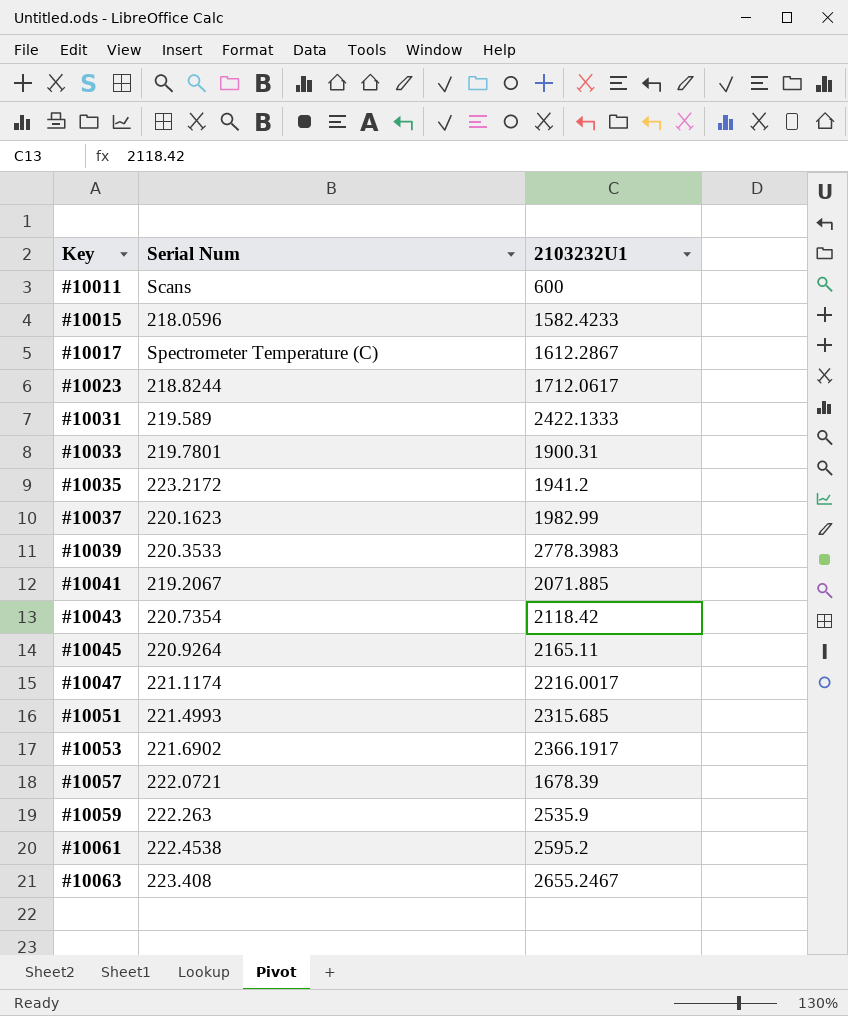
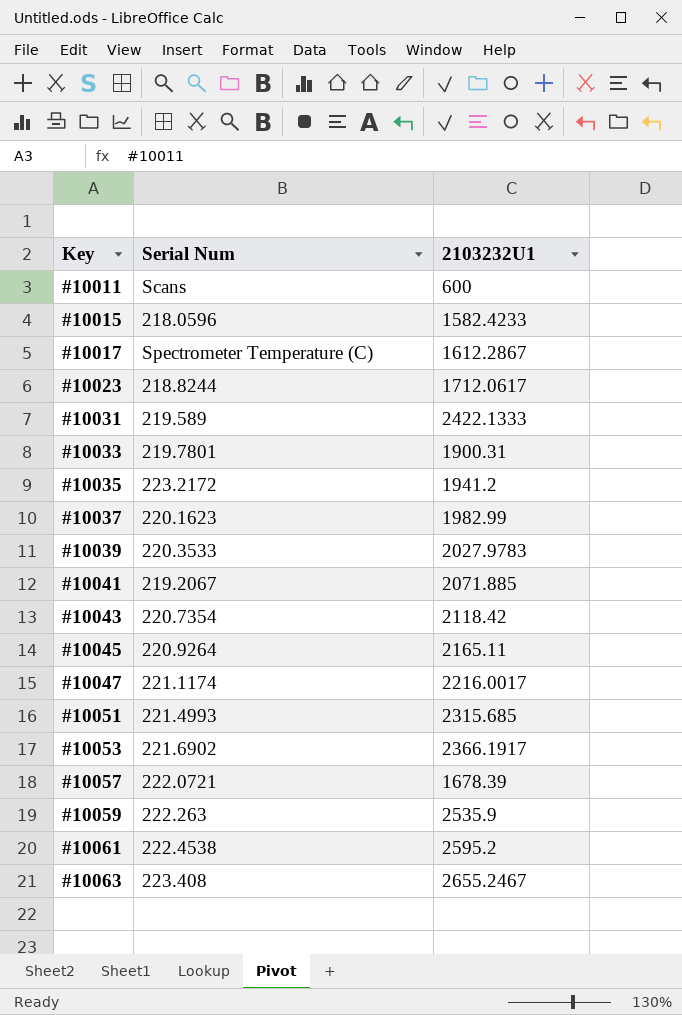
#10039 | 2103232U1: 2778.3983 -> 2027.9783

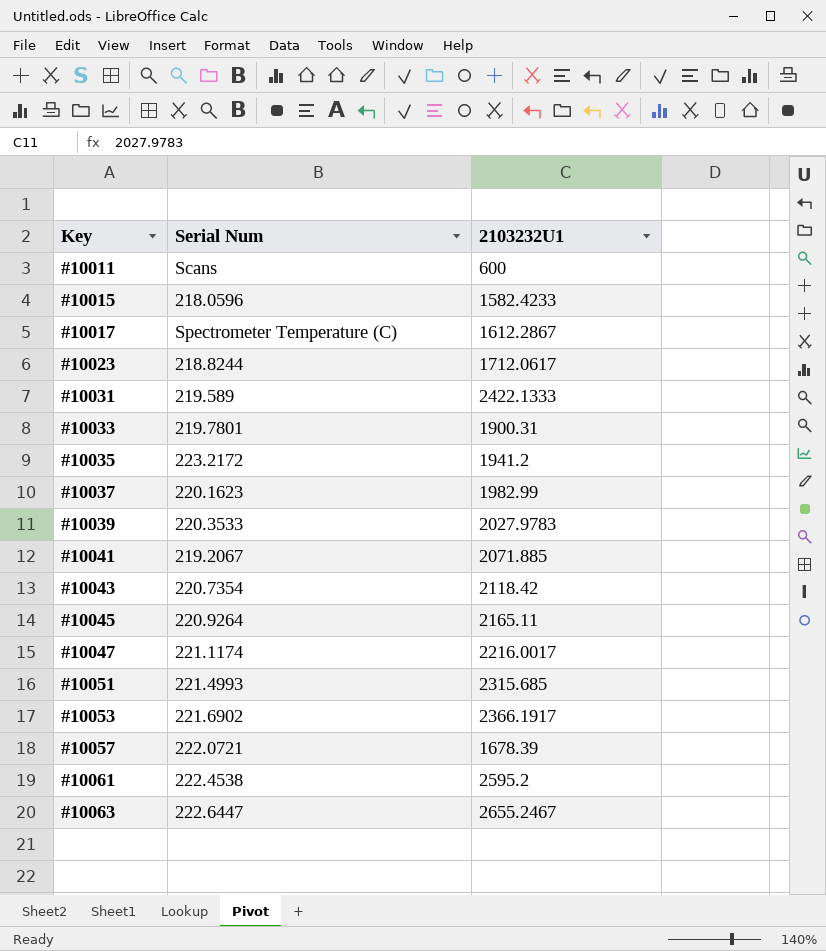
row #10059: 222.263 | 2535.9 -> none
#10063 | Serial Num: 223.408 -> 222.6447

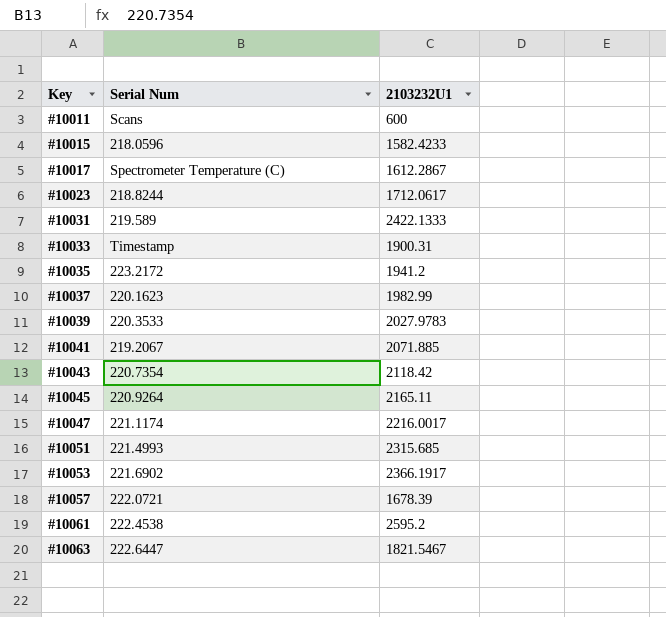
#10033 | Serial Num: 219.7801 -> Timestamp
#10063 | 2103232U1: 2655.2467 -> 1821.5467

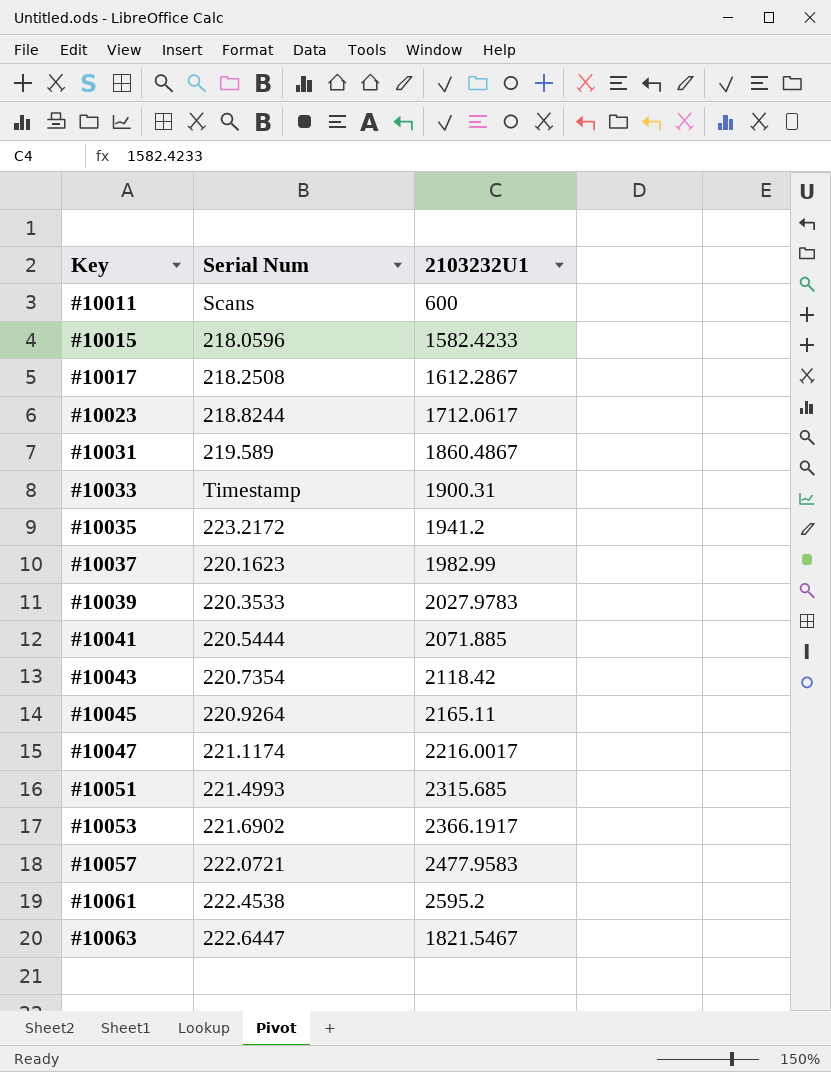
#10017 | Serial Num: Spectrometer Temperature (C) -> 218.2508
#10031 | 2103232U1: 2422.1333 -> 1860.4867
#10041 | Serial Num: 219.2067 -> 220.5444
#10057 | 2103232U1: 1678.39 -> 2477.9583

